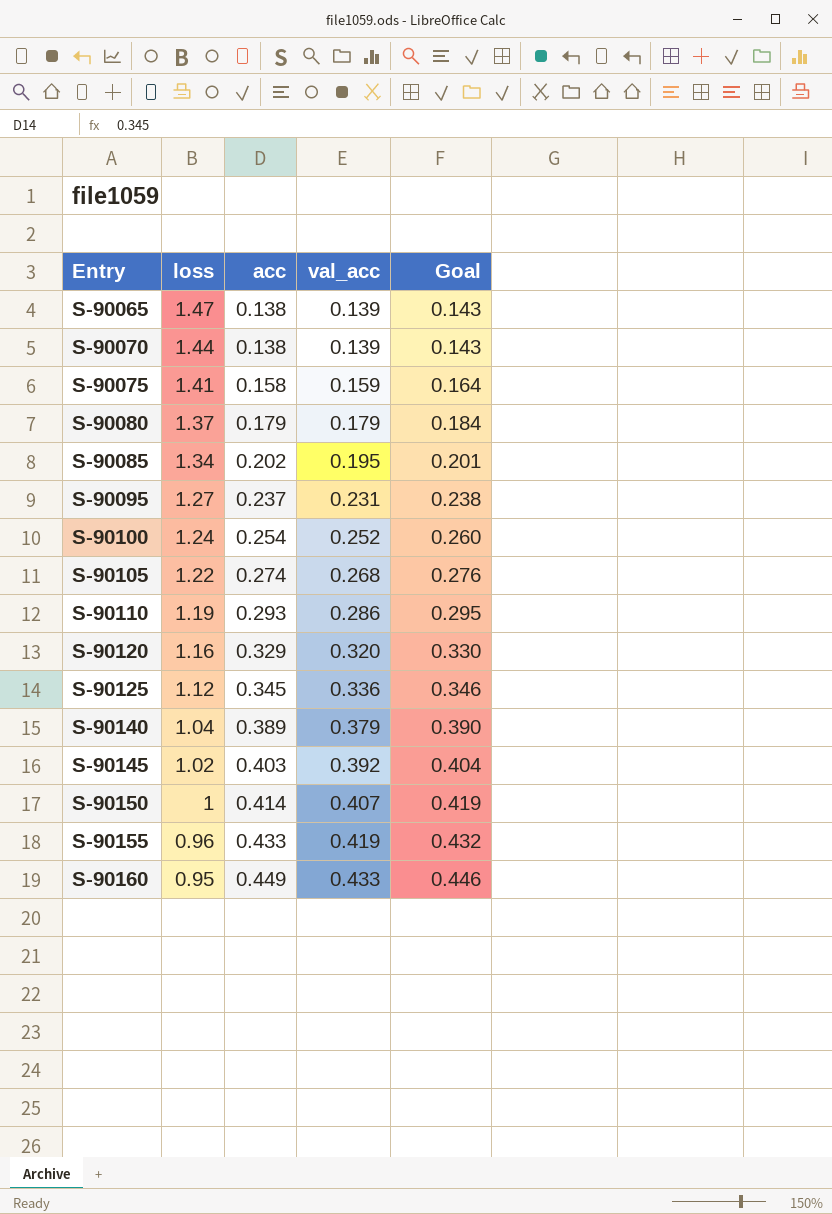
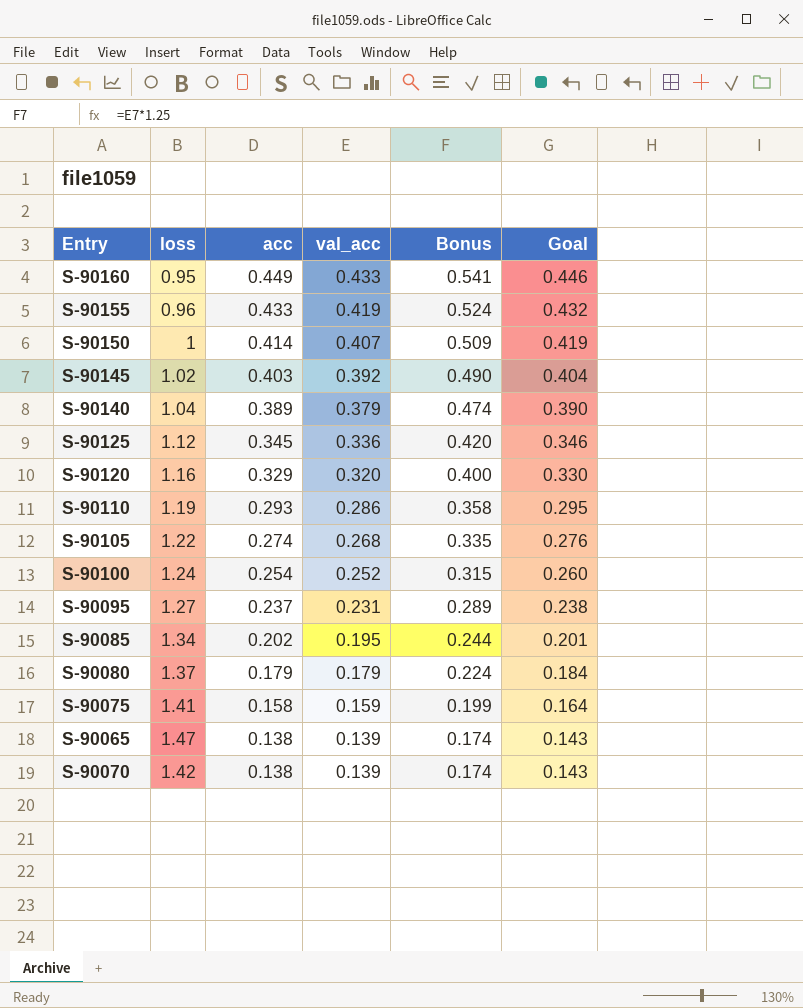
row order: Entry ascending -> acc descending
column Bonus | formula: none -> [val_acc] * 1.25
S-90070 | loss: 1.44 -> 1.42

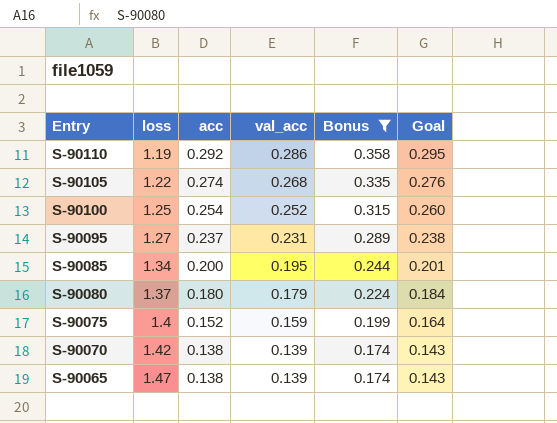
filter: none -> Bonus <= 0.358
row order: acc descending -> Entry descending
S-90110 | acc: 0.293 -> 0.292
S-90100 | loss: 1.24 -> 1.25
S-90085 | acc: 0.202 -> 0.200
S-90080 | acc: 0.179 -> 0.180
S-90075 | loss: 1.41 -> 1.4
S-90075 | acc: 0.158 -> 0.152

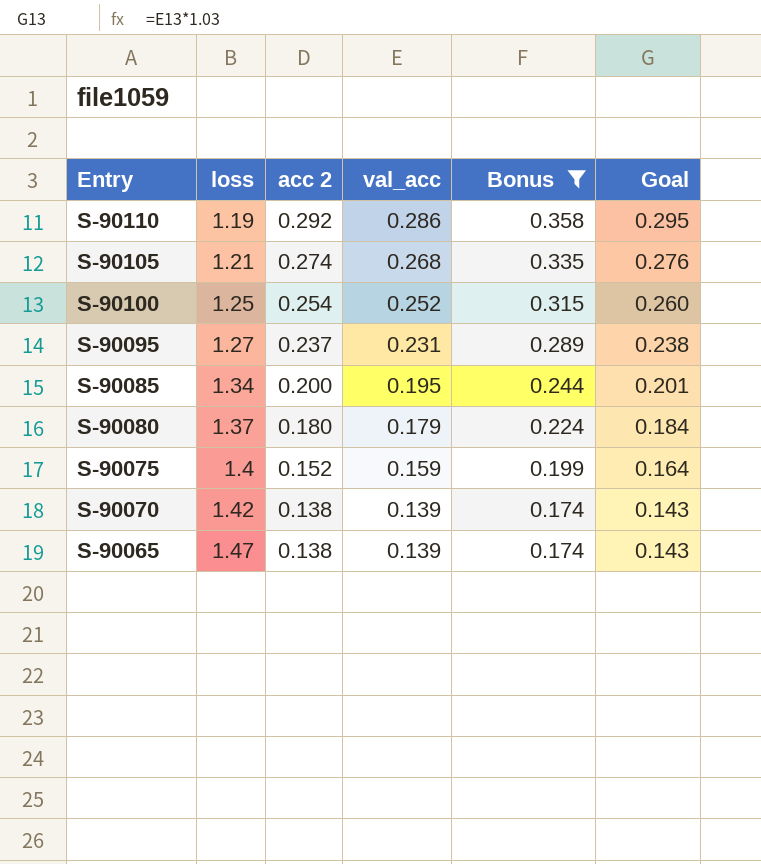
column name: acc -> acc 2
S-90105 | loss: 1.22 -> 1.21

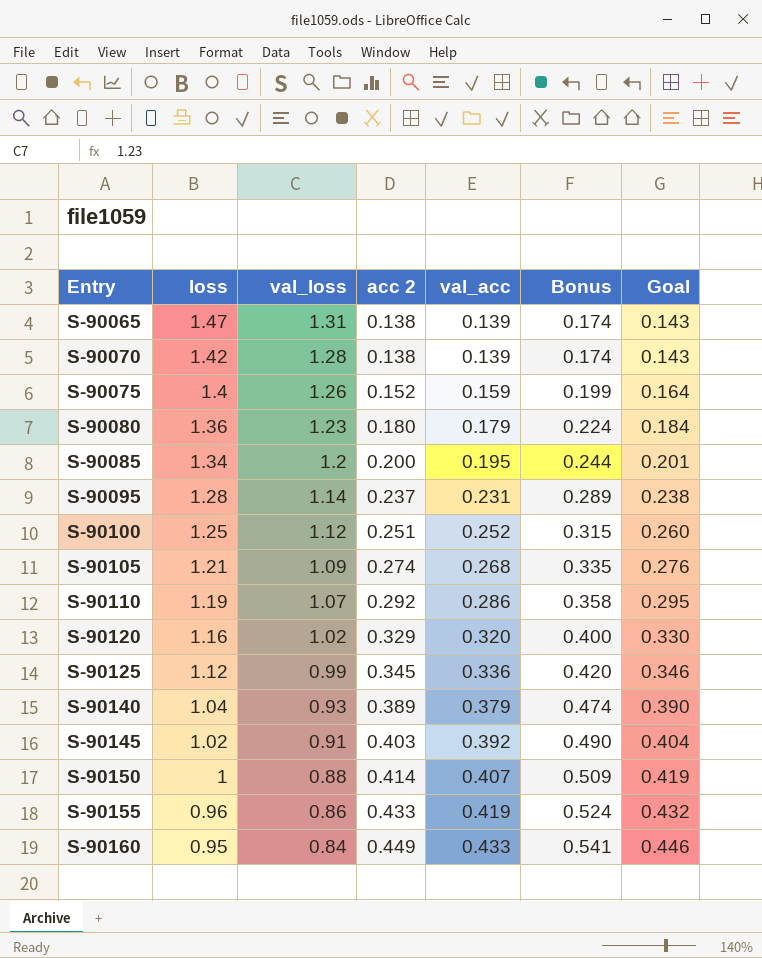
filter: Bonus <= 0.358 -> none
row order: Entry descending -> Entry ascending
column val_loss | position: none -> 3
S-90080 | loss: 1.37 -> 1.36
S-90095 | loss: 1.27 -> 1.28
S-90100 | acc 2: 0.254 -> 0.251

